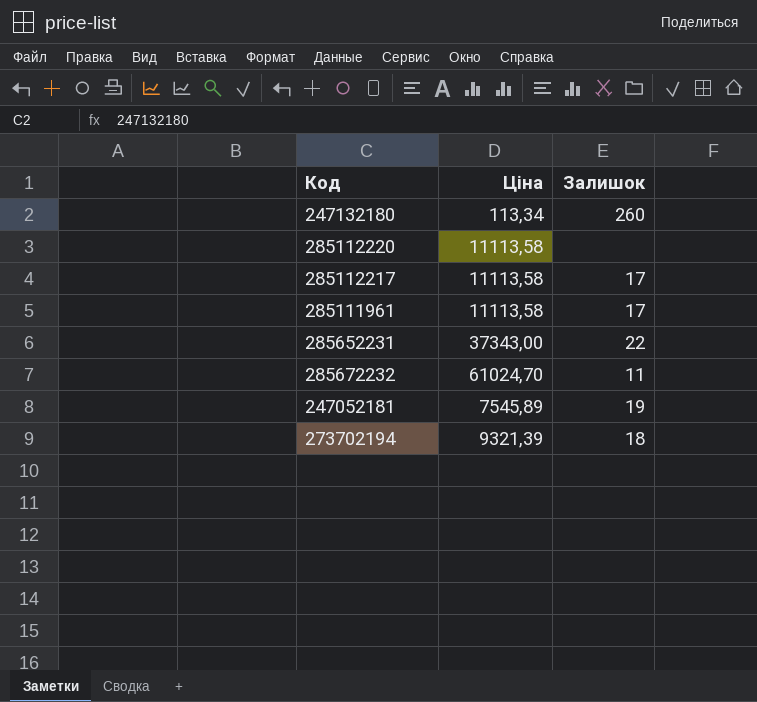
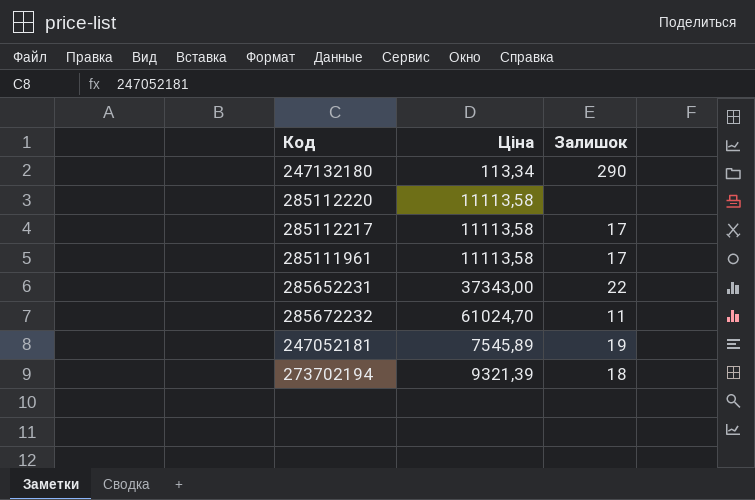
247132180 | Залишок: 260 -> 290

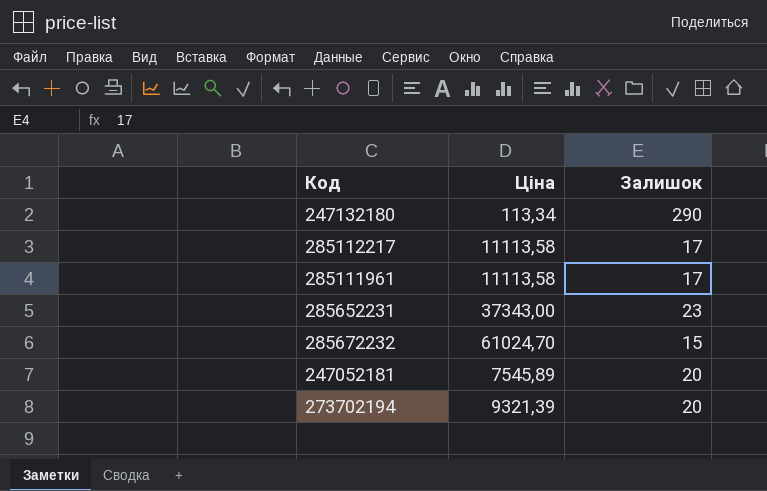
row 285112220: 11113,58 | none -> none
285652231 | Залишок: 22 -> 23
285672232 | Залишок: 11 -> 15
247052181 | Залишок: 19 -> 20
273702194 | Залишок: 18 -> 20

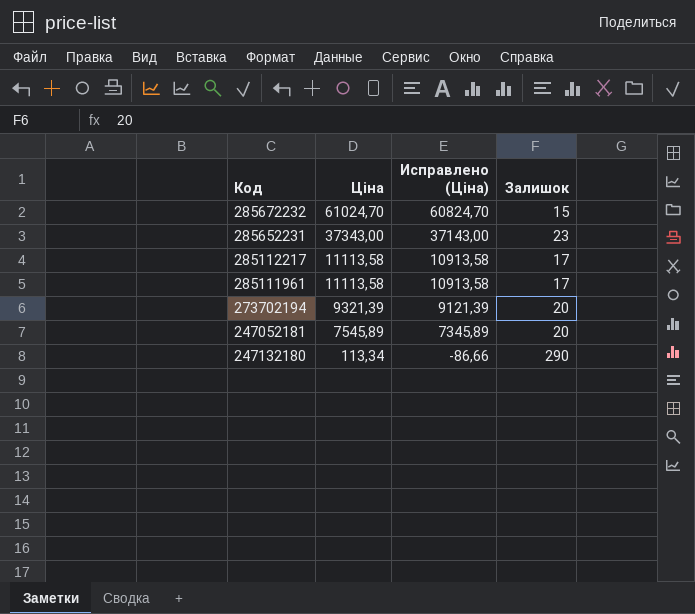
row order: none -> Ціна descending
column Исправлено (Ціна) | formula: none -> [Ціна] - 200

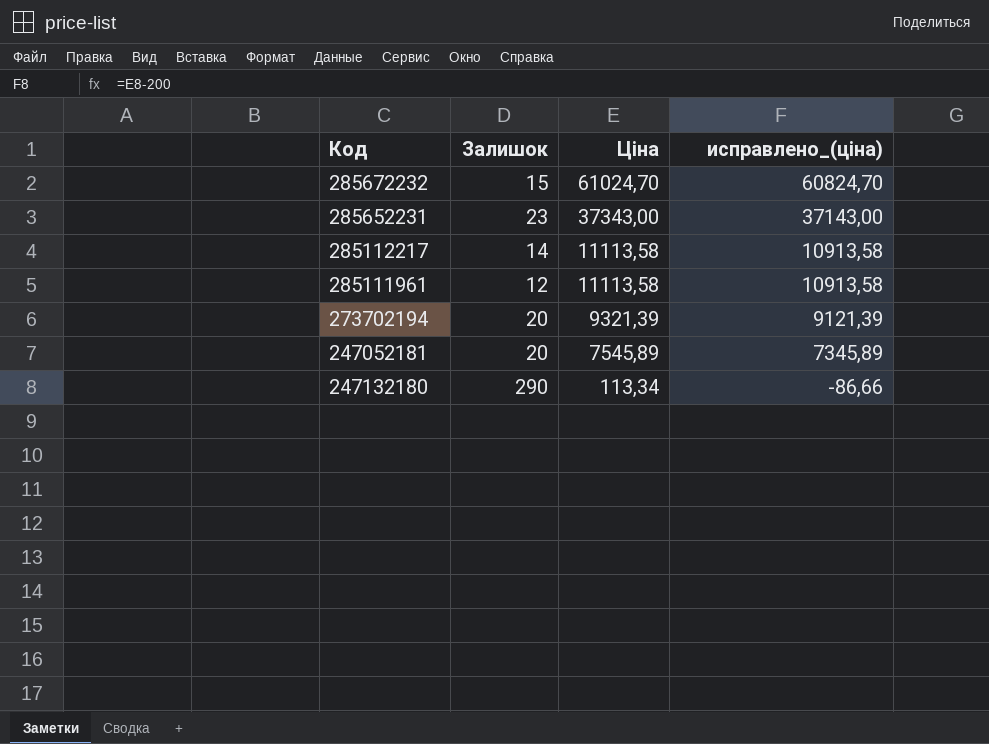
column Залишок | position: 4 -> 2
column name: Исправлено (Ціна) -> исправлено_(ціна)
285112217 | Залишок: 17 -> 14
285111961 | Залишок: 17 -> 12

